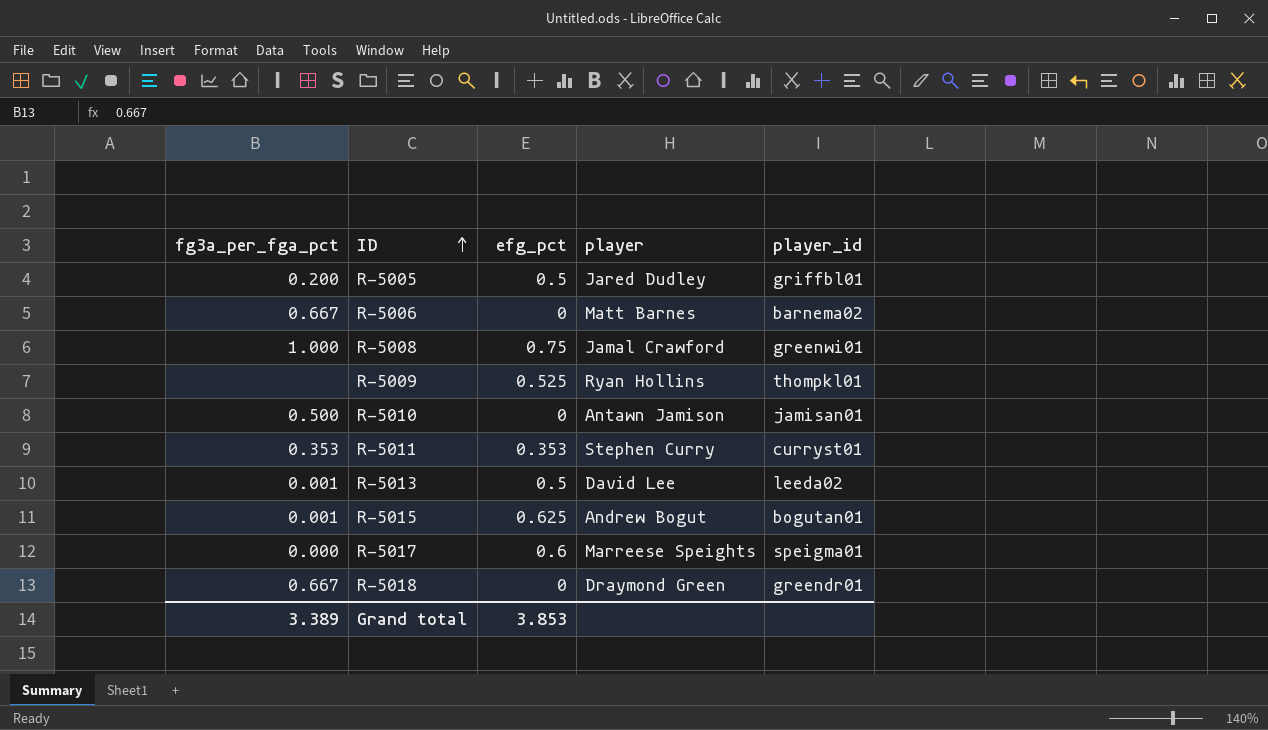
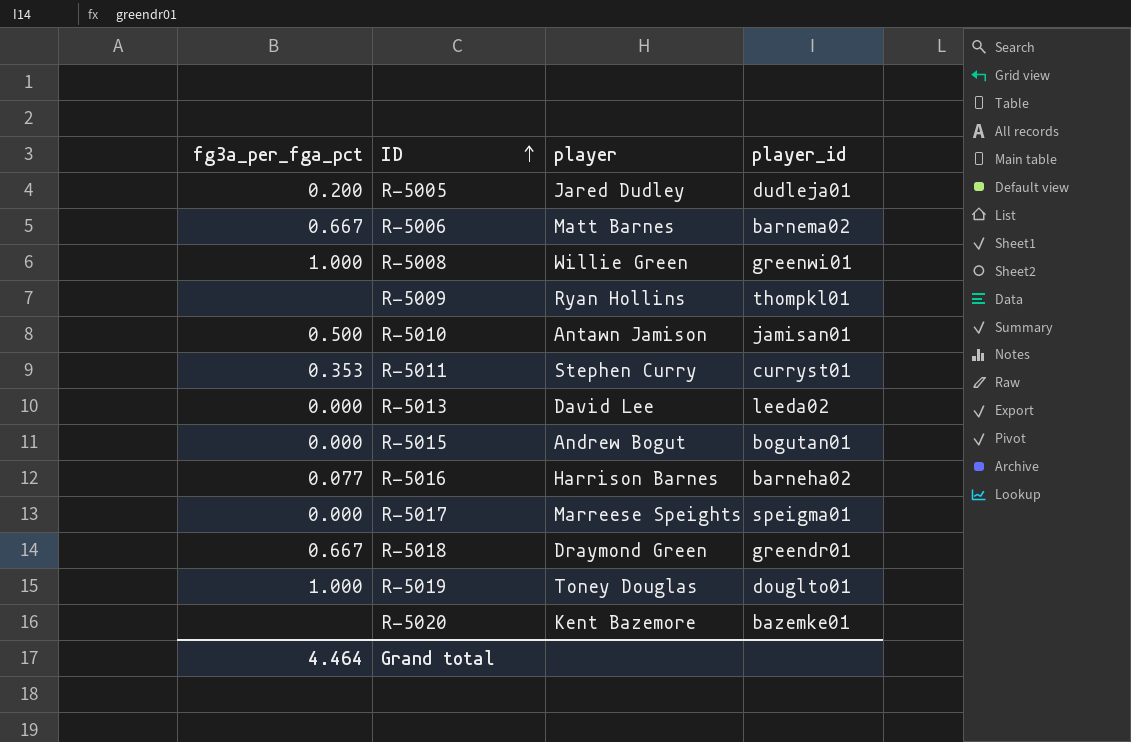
column efg_pct | position: 3 -> none
R-5005 | player_id: griffbl01 -> dudleja01
R-5008 | player: Jamal Crawford -> Willie Green
R-5013 | fg3a_per_fga_pct: 0.001 -> 0.000
R-5015 | fg3a_per_fga_pct: 0.001 -> 0.000
row R-5016: none -> 0.077 | Harrison Barnes | barneha02
row R-5019: none -> 1.000 | Toney Douglas | douglto01
row R-5020: none -> none | Kent Bazemore | bazemke01
Grand total | fg3a_per_fga_pct: 3.389 -> 4.464

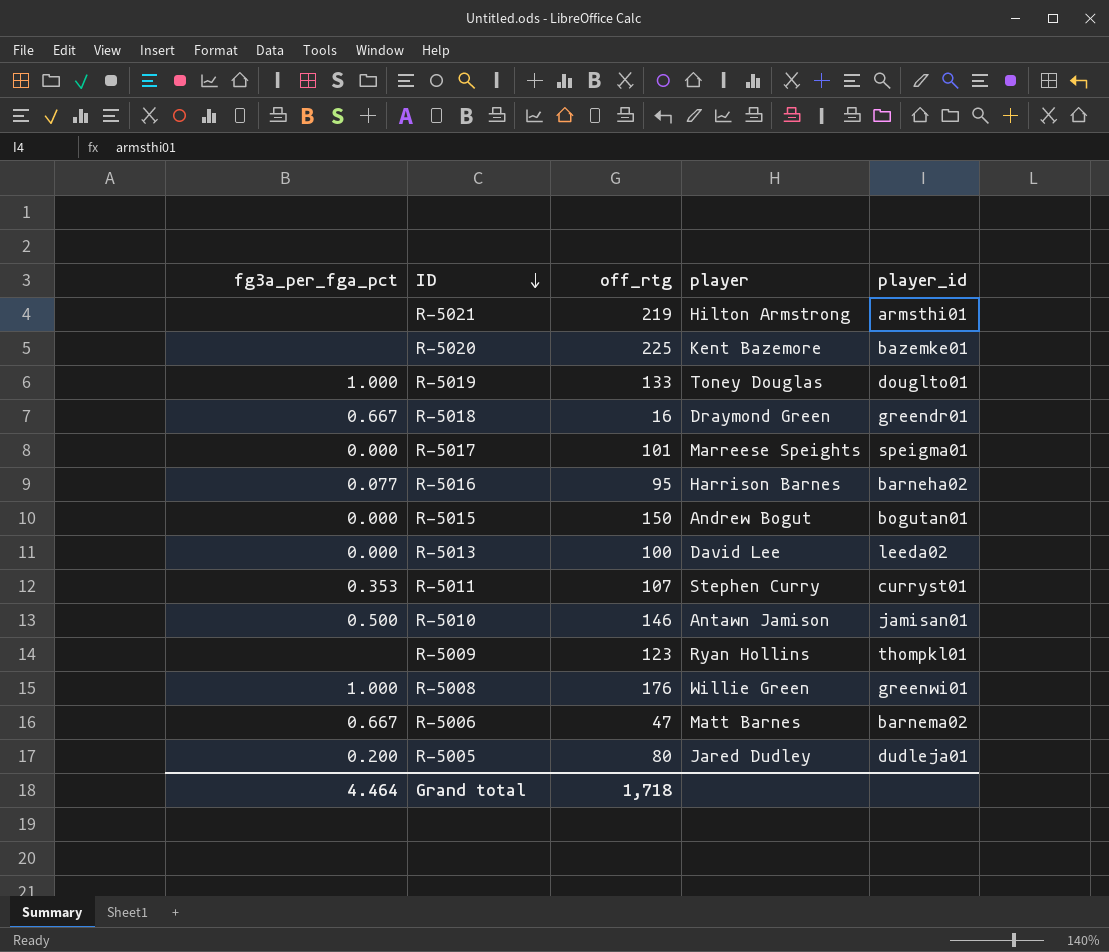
row order: ID ascending -> ID descending
column off_rtg | position: none -> 3
row R-5021: none -> none | 219 | Hilton Armstrong | armsthi01

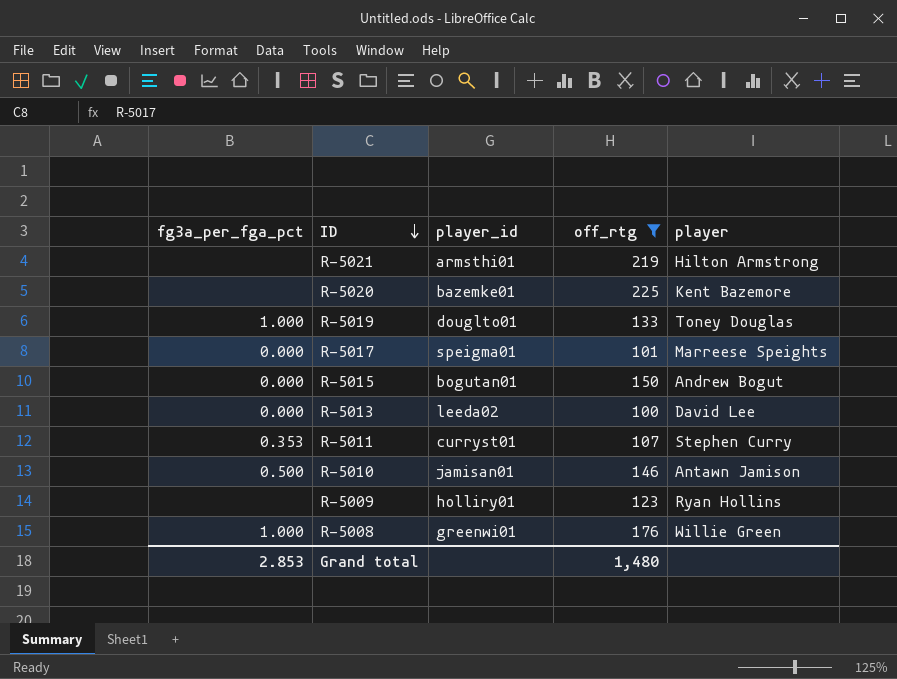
filter: none -> off_rtg >= 100
column player_id | position: 5 -> 3
R-5009 | player_id: thompkl01 -> holliry01
Grand total | fg3a_per_fga_pct: 4.464 -> 2.853
Grand total | off_rtg: 1,718 -> 1,480

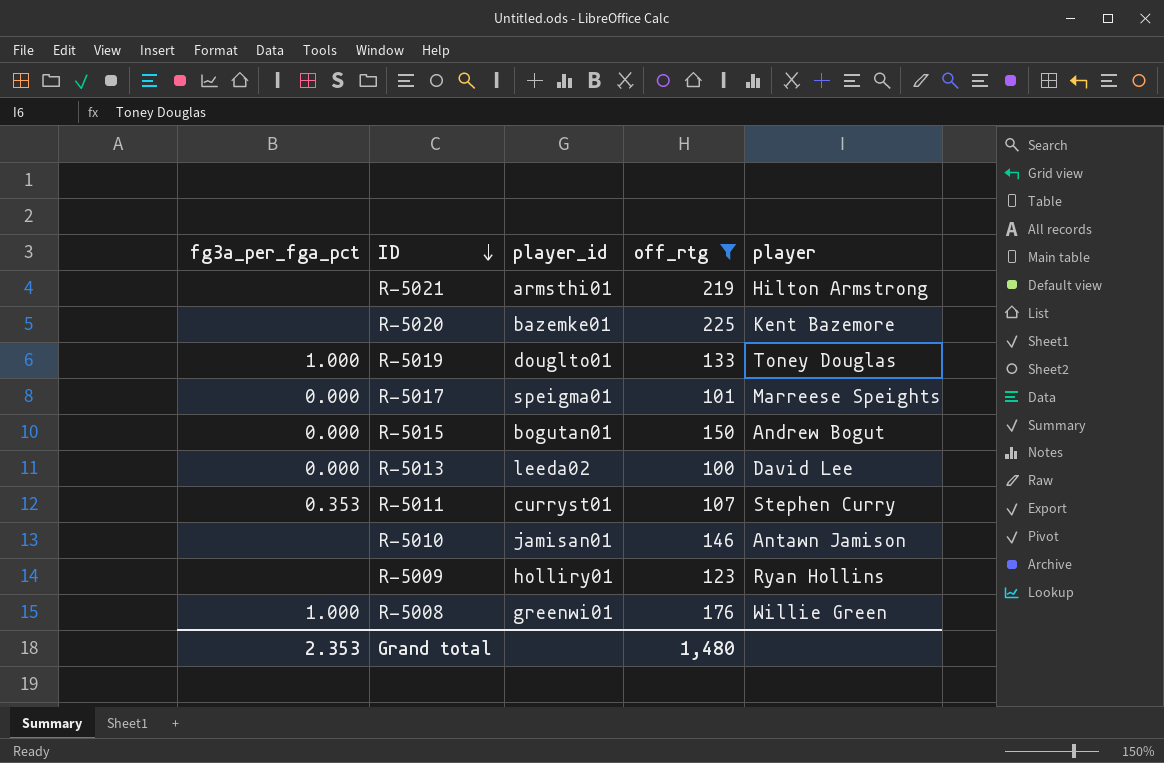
R-5010 | fg3a_per_fga_pct: 0.500 -> none
Grand total | fg3a_per_fga_pct: 2.853 -> 2.353

